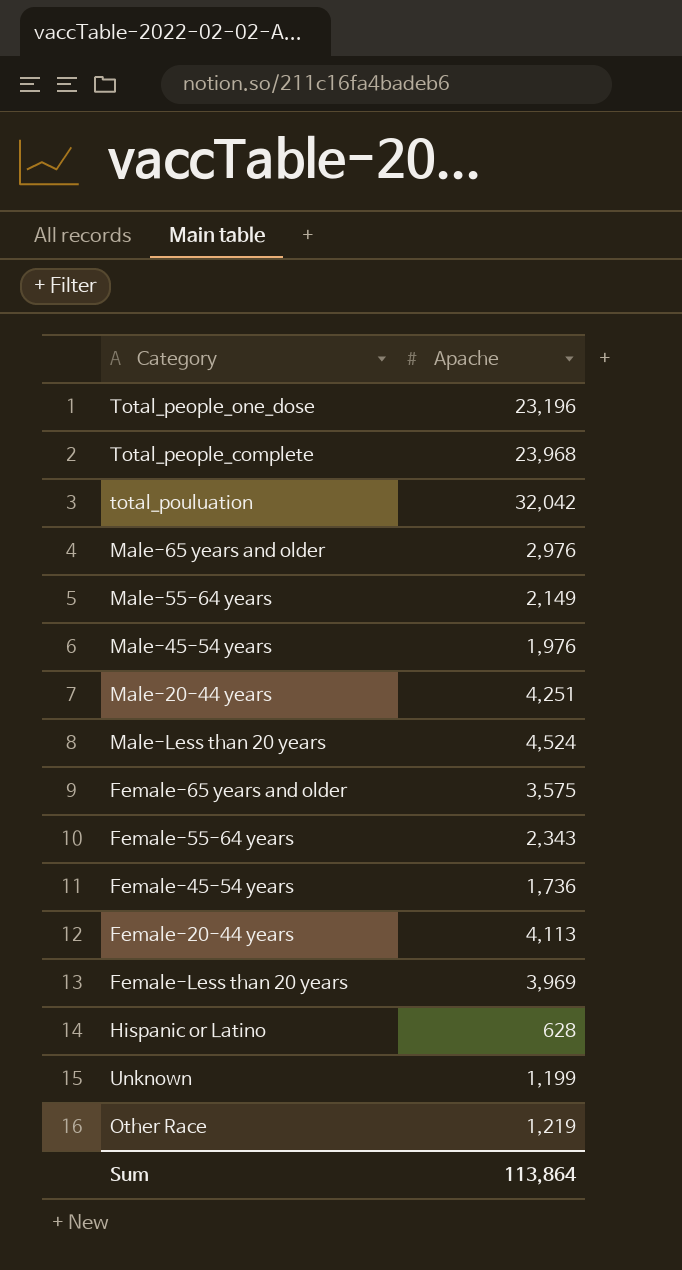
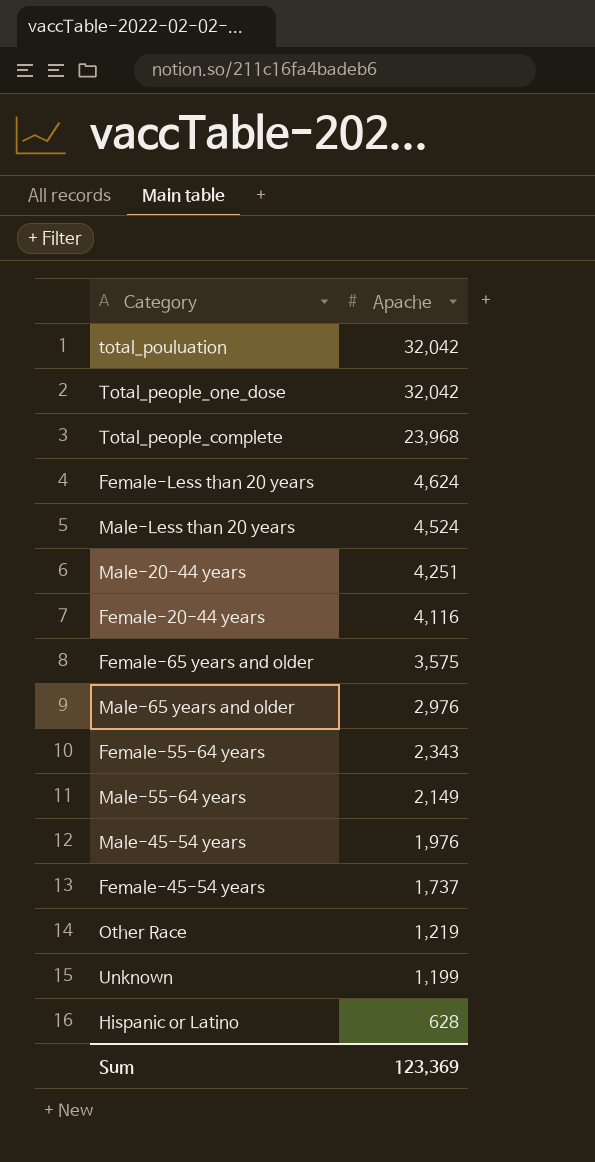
row order: none -> Apache descending
Total_people_one_dose | Apache: 23,196 -> 32,042
Female-Less than 20 years | Apache: 3,969 -> 4,624
Female-20-44 years | Apache: 4,113 -> 4,116
Female-45-54 years | Apache: 1,736 -> 1,737
Sum | Apache: 113,864 -> 123,369

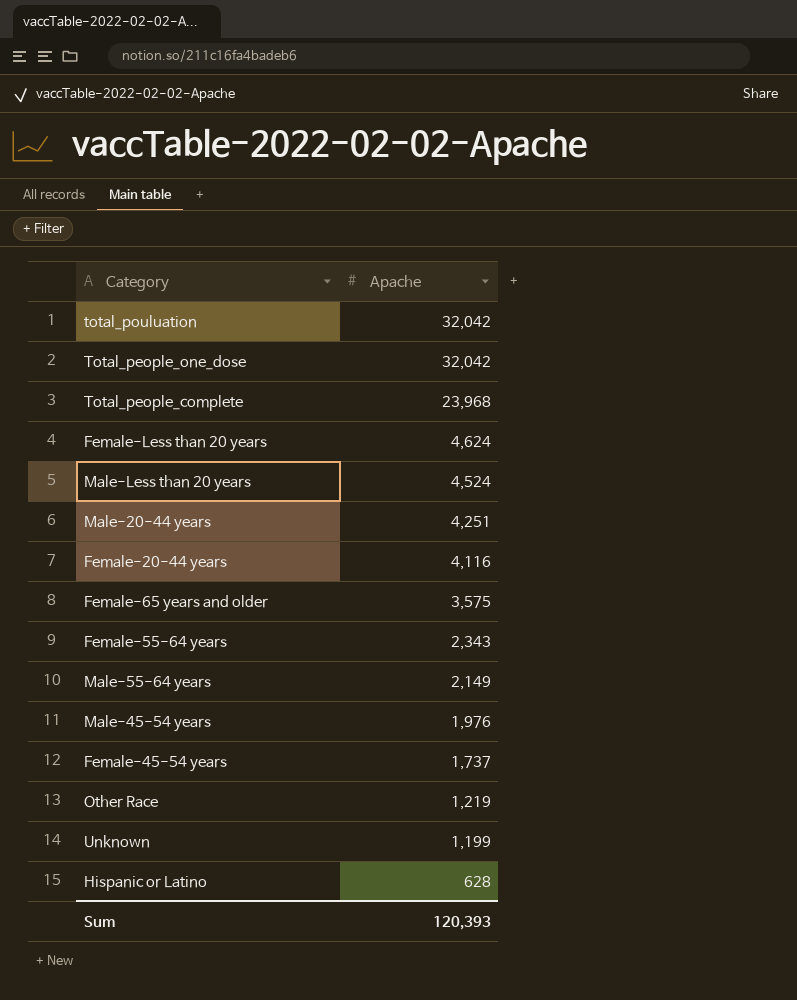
row Male-65 years and older: 2,976 -> none
Sum | Apache: 123,369 -> 120,393

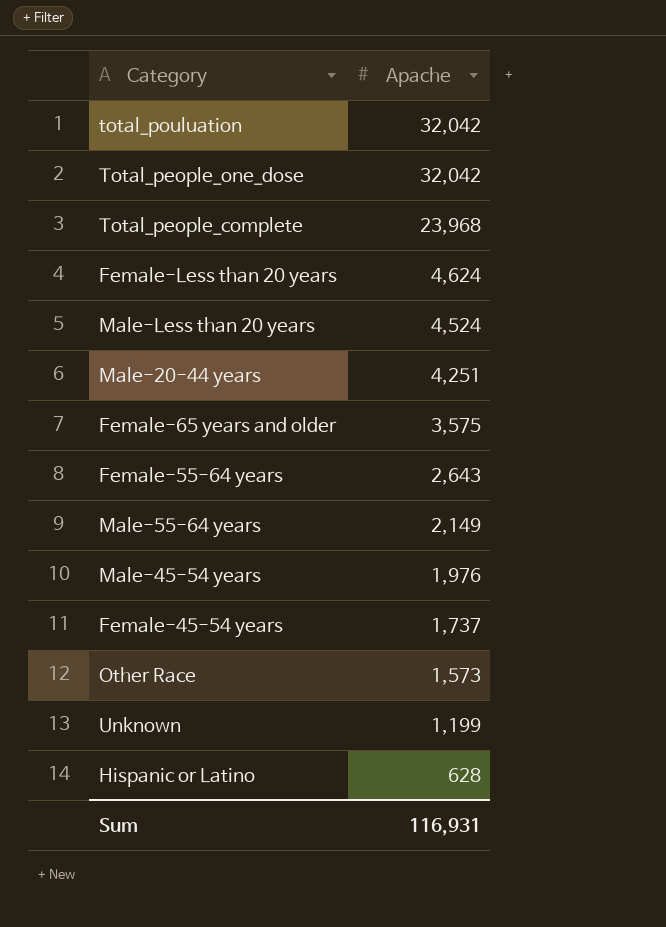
row Female-20-44 years: 4,116 -> none
Female-55-64 years | Apache: 2,343 -> 2,643
Other Race | Apache: 1,219 -> 1,573
Sum | Apache: 120,393 -> 116,931

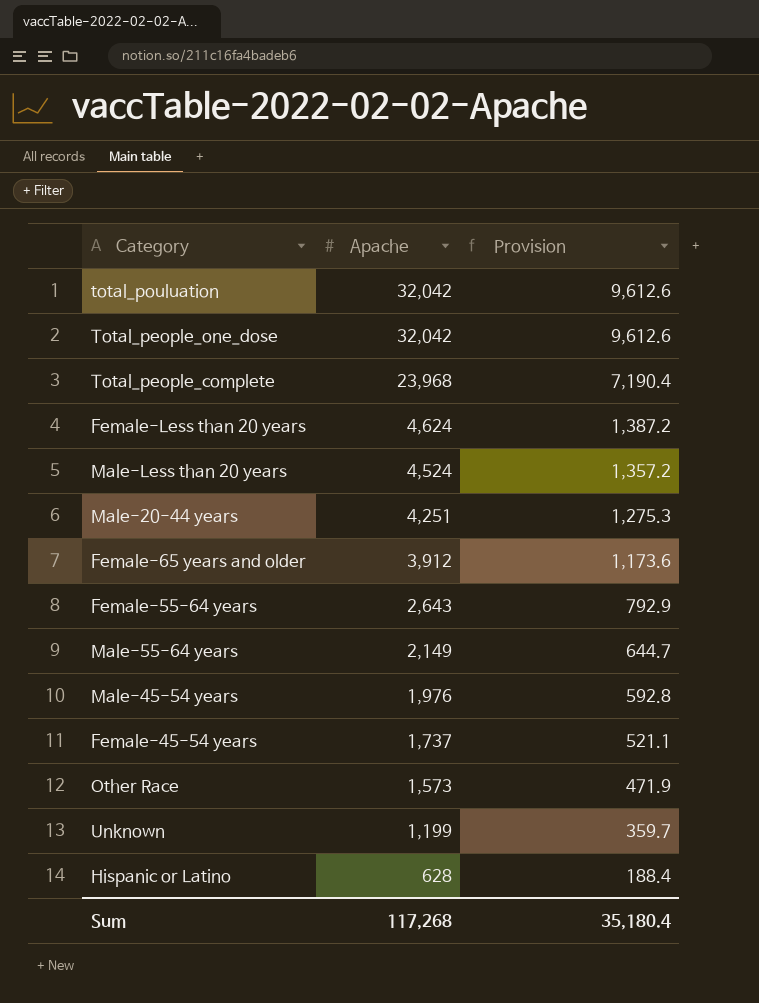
column Provision | formula: none -> [Apache] * 0.3
Female-65 years and older | Apache: 3,575 -> 3,912
Sum | Apache: 116,931 -> 117,268

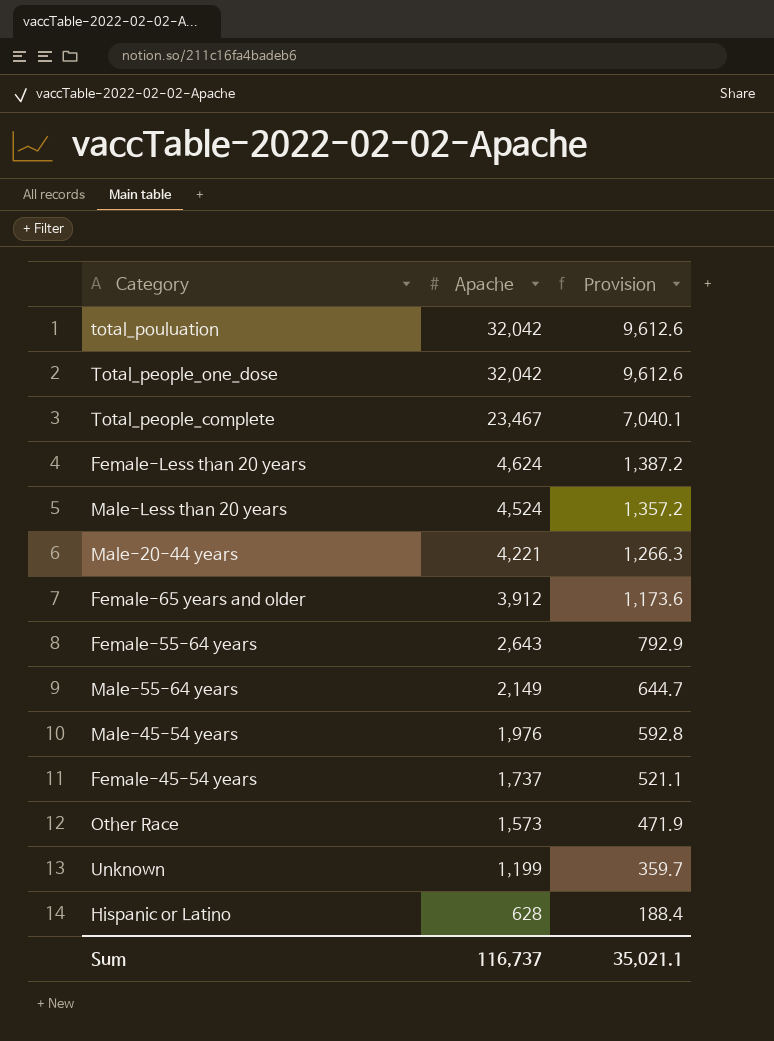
Total_people_complete | Apache: 23,968 -> 23,467
Total_people_complete | Provision: 7,190.4 -> 7,040.1
Male-20-44 years | Apache: 4,251 -> 4,221
Male-20-44 years | Provision: 1,275.3 -> 1,266.3
Sum | Apache: 117,268 -> 116,737
Sum | Provision: 35,180.4 -> 35,021.1

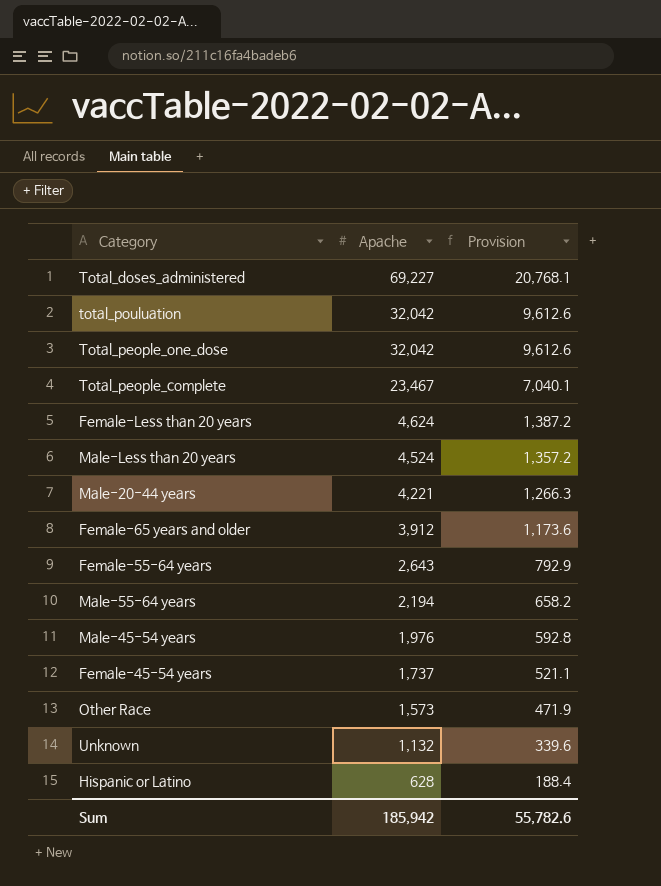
row Total_doses_administered: none -> 69,227 | 20,768.1
Male-55-64 years | Apache: 2,149 -> 2,194
Male-55-64 years | Provision: 644.7 -> 658.2
Unknown | Apache: 1,199 -> 1,132
Unknown | Provision: 359.7 -> 339.6
Sum | Apache: 116,737 -> 185,942
Sum | Provision: 35,021.1 -> 55,782.6

